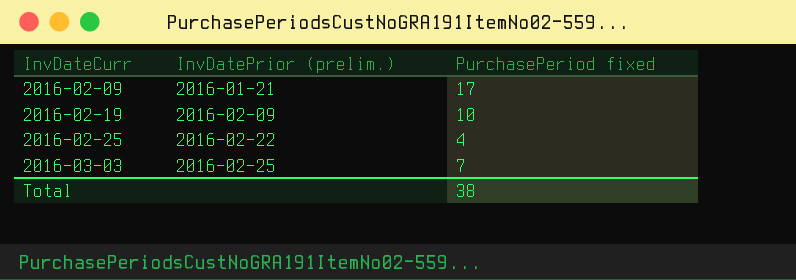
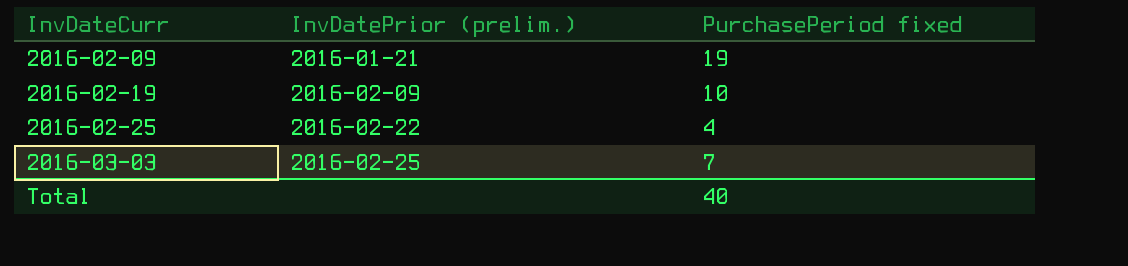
2016-02-09 | PurchasePeriod fixed: 17 -> 19
Total | PurchasePeriod fixed: 38 -> 40

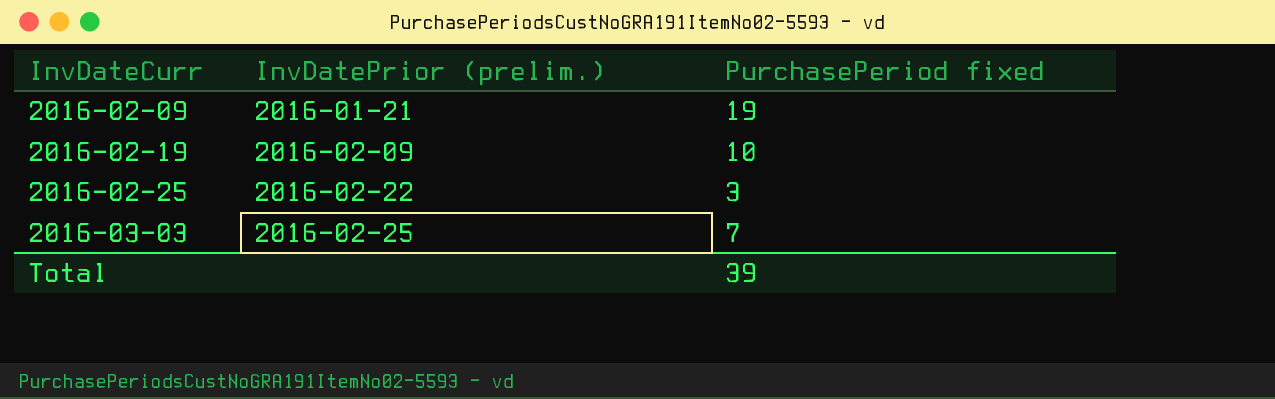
2016-02-25 | PurchasePeriod fixed: 4 -> 3
Total | PurchasePeriod fixed: 40 -> 39

